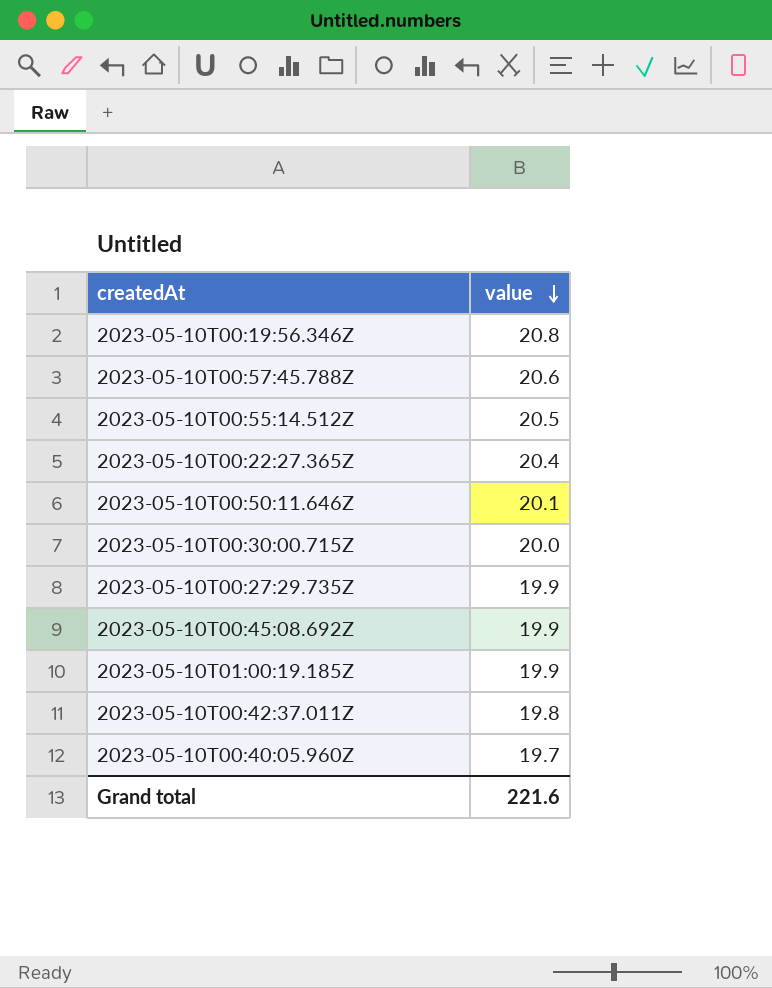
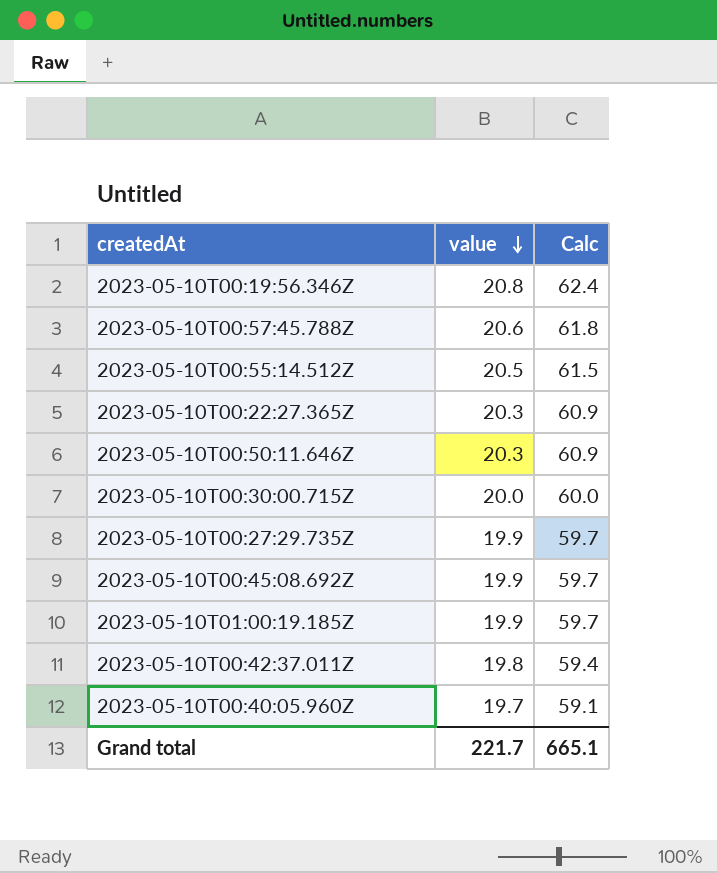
column Calc | formula: none -> [value] * 3
2023-05-10T00:22:27.365Z | value: 20.4 -> 20.3
2023-05-10T00:50:11.646Z | value: 20.1 -> 20.3
Grand total | value: 221.6 -> 221.7

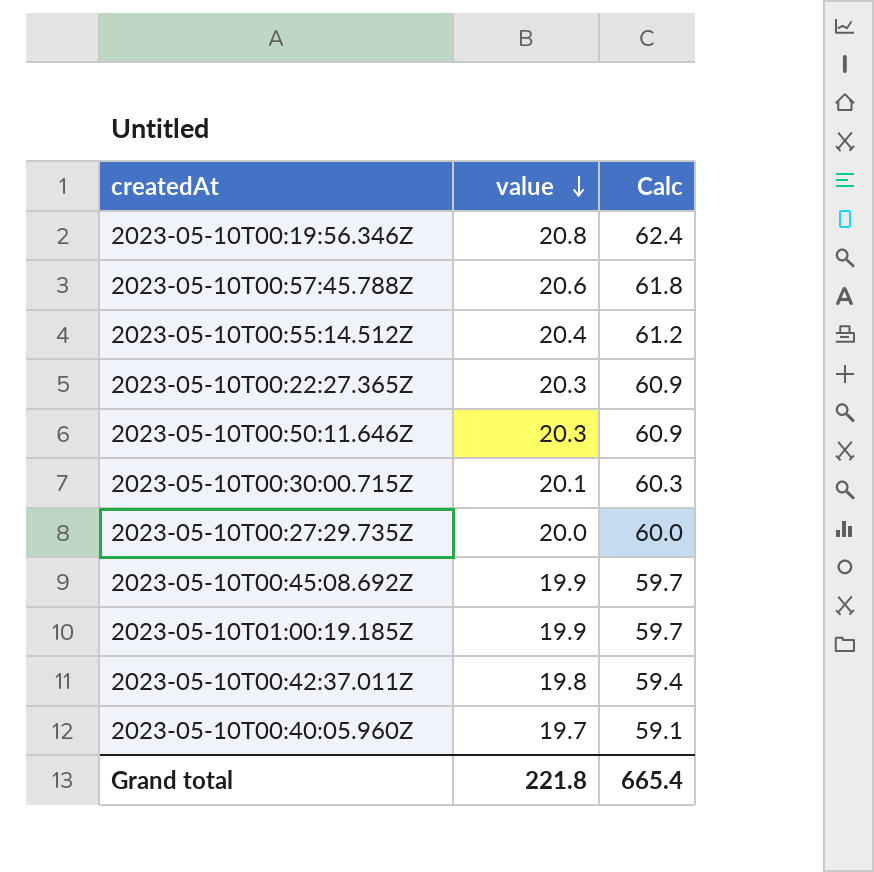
2023-05-10T00:55:14.512Z | value: 20.5 -> 20.4
2023-05-10T00:55:14.512Z | Calc: 61.5 -> 61.2
2023-05-10T00:30:00.715Z | value: 20.0 -> 20.1
2023-05-10T00:30:00.715Z | Calc: 60.0 -> 60.3
2023-05-10T00:27:29.735Z | value: 19.9 -> 20.0
2023-05-10T00:27:29.735Z | Calc: 59.7 -> 60.0
Grand total | value: 221.7 -> 221.8
Grand total | Calc: 665.1 -> 665.4

